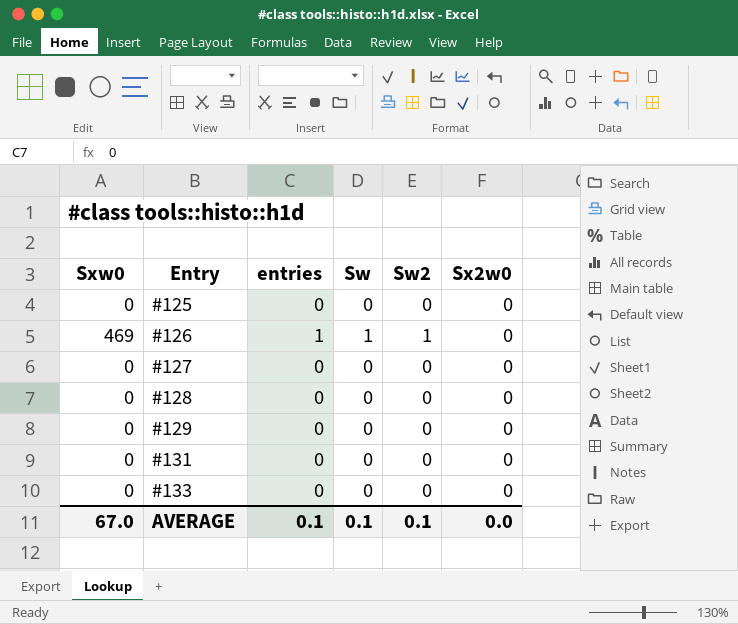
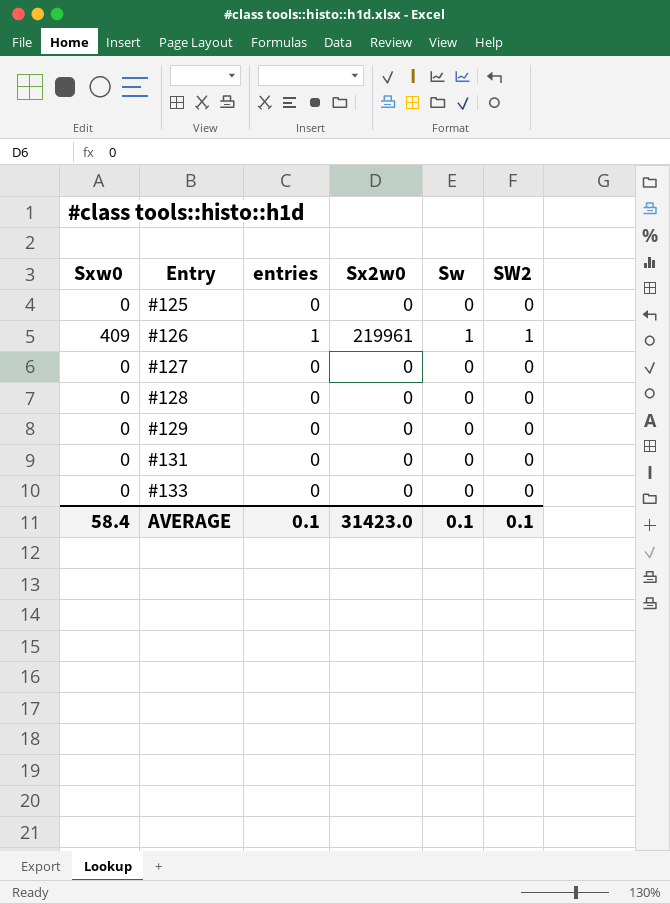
column Sx2w0 | position: 6 -> 4
column name: Sw2 -> SW2
#126 | Sxw0: 469 -> 409
#126 | Sx2w0: 0 -> 219961
AVERAGE | Sxw0: 67.0 -> 58.4
AVERAGE | Sx2w0: 0.0 -> 31423.0

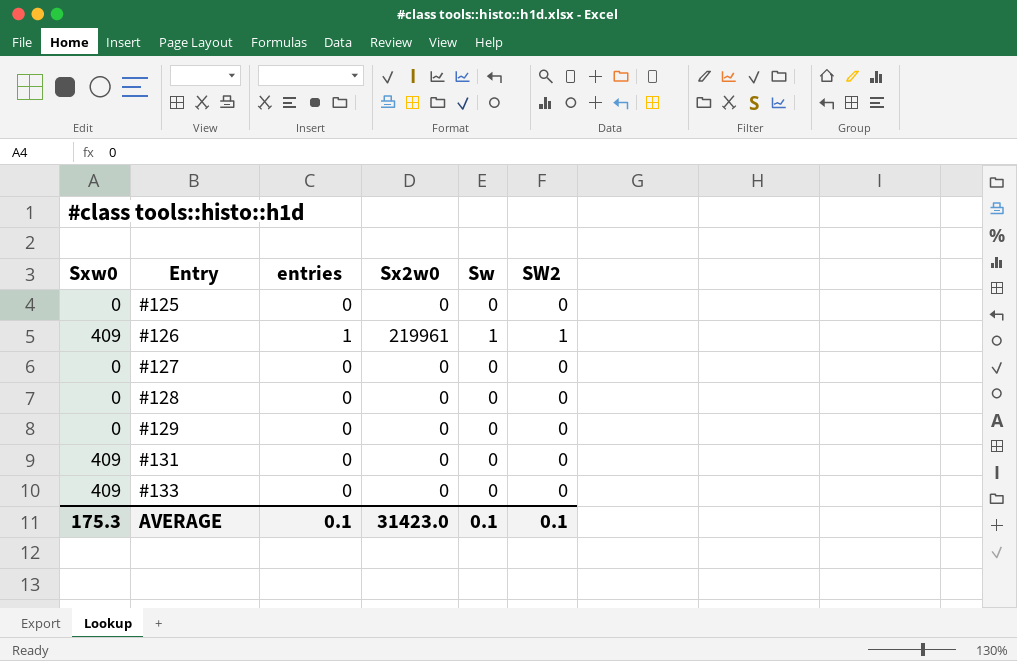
#131 | Sxw0: 0 -> 409
#133 | Sxw0: 0 -> 409
AVERAGE | Sxw0: 58.4 -> 175.3

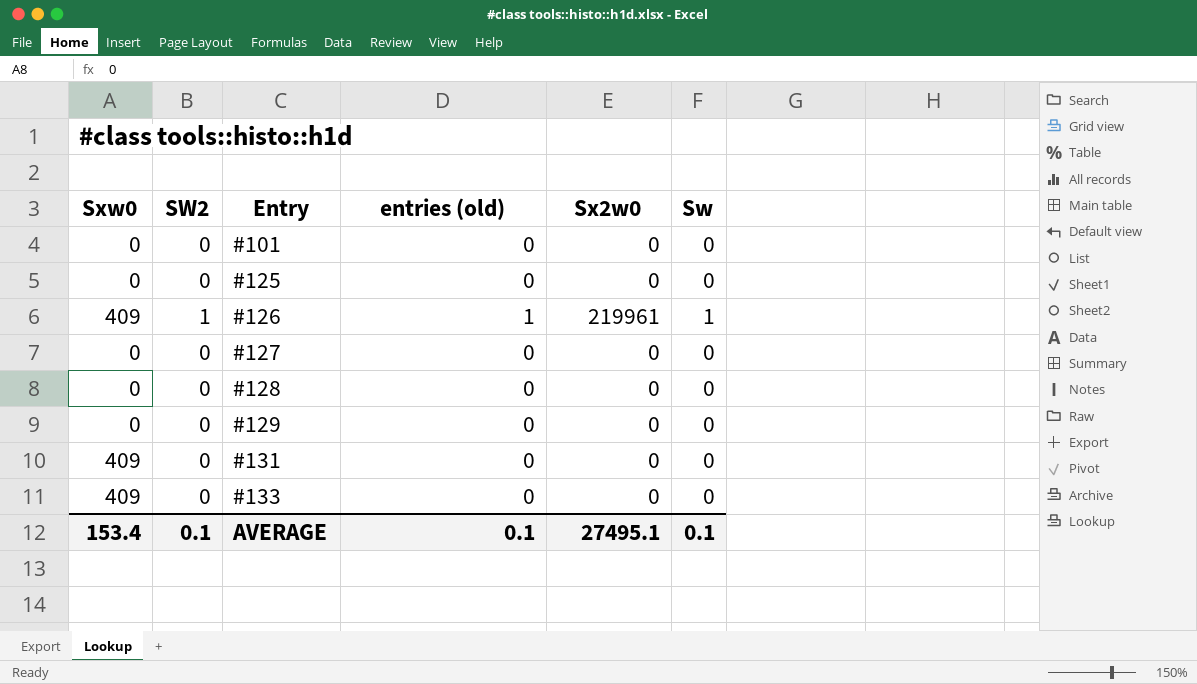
column SW2 | position: 6 -> 2
column name: entries -> entries (old)
row #101: none -> 0 | 0 | 0 | 0 | 0
AVERAGE | Sxw0: 175.3 -> 153.4
AVERAGE | Sx2w0: 31423.0 -> 27495.1

